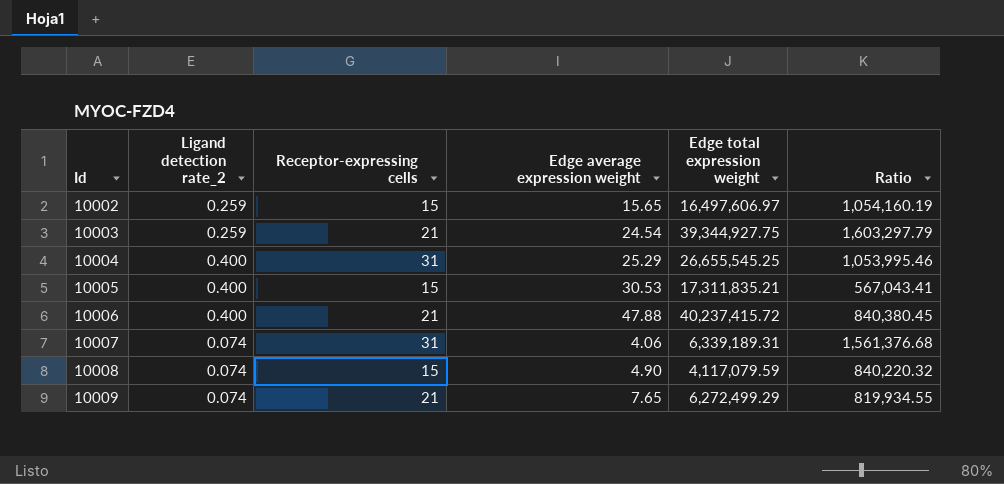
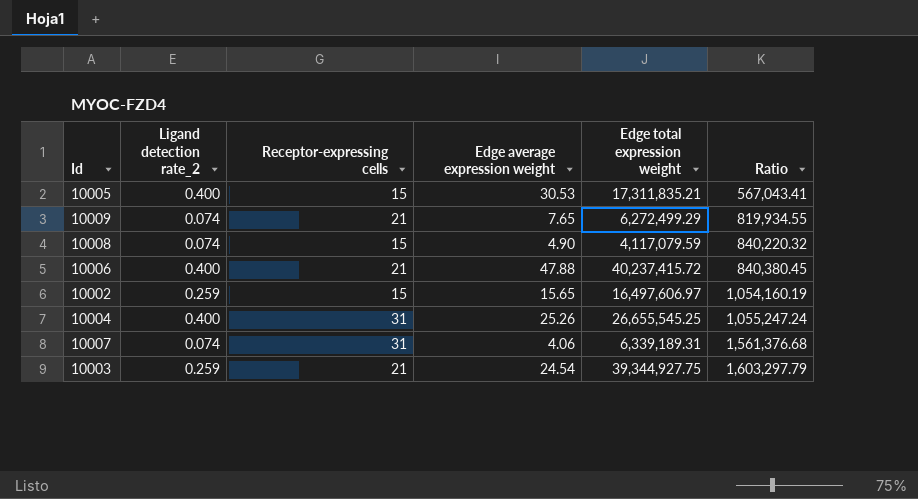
row order: Id ascending -> Ratio ascending
10004 | Edge average expression weight: 25.29 -> 25.26
10004 | Ratio: 1,053,995.46 -> 1,055,247.24

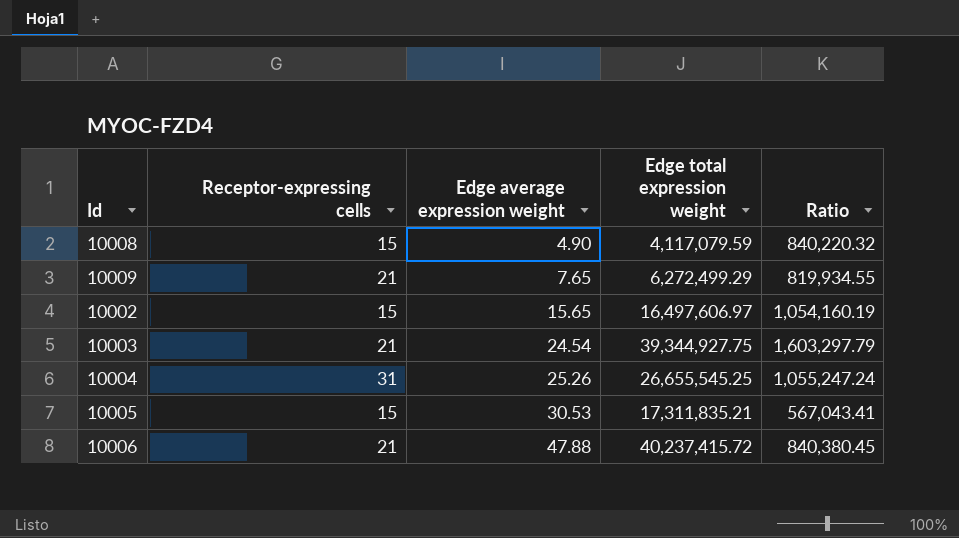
row order: Ratio ascending -> Edge average expression weight ascending
column Ligand detection rate_2 | position: 2 -> none
row 10007: 0.074 | 31 | 4.06 | 6,339,189.31 | 1,561,376.68 -> none

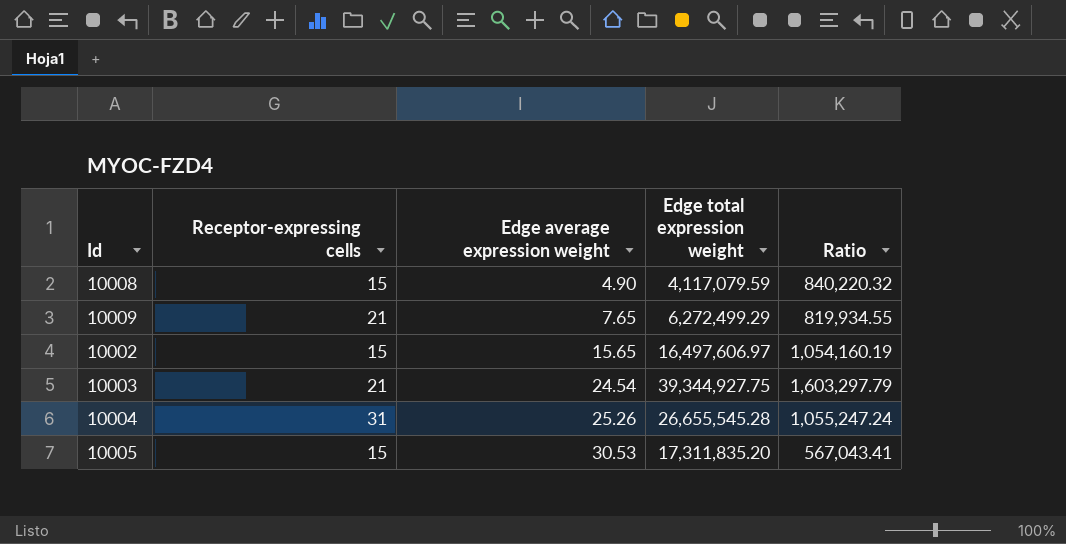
row 10006: 21 | 47.88 | 40,237,415.72 | 840,380.45 -> none
10004 | Edge total expression weight: 26,655,545.25 -> 26,655,545.28
10005 | Edge total expression weight: 17,311,835.21 -> 17,311,835.20

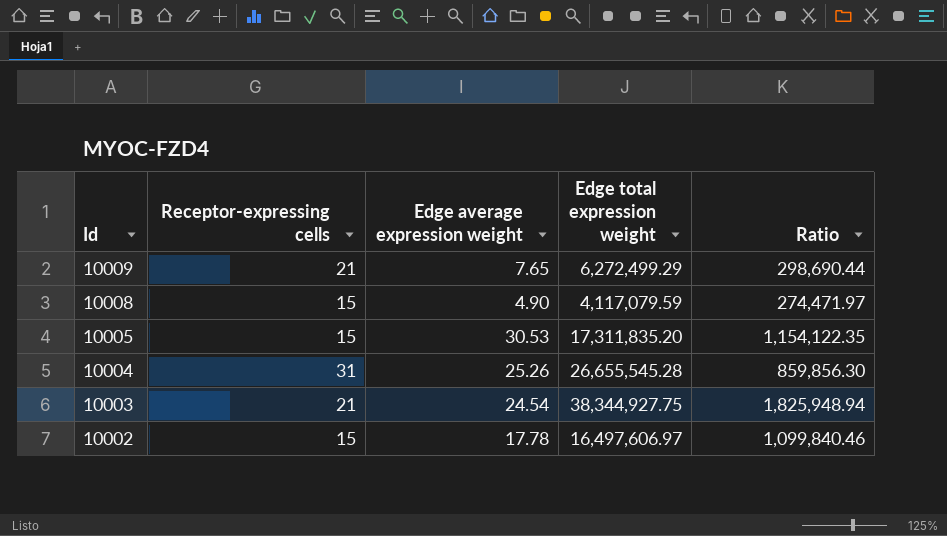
row order: Edge average expression weight ascending -> Id descending
column Ratio | formula: [Edge total expression weight] / [Edge average expression weight] -> [Edge total expression weight] / [Receptor-expressing cells]
10003 | Edge total expression weight: 39,344,927.75 -> 38,344,927.75
10002 | Edge average expression weight: 15.65 -> 17.78

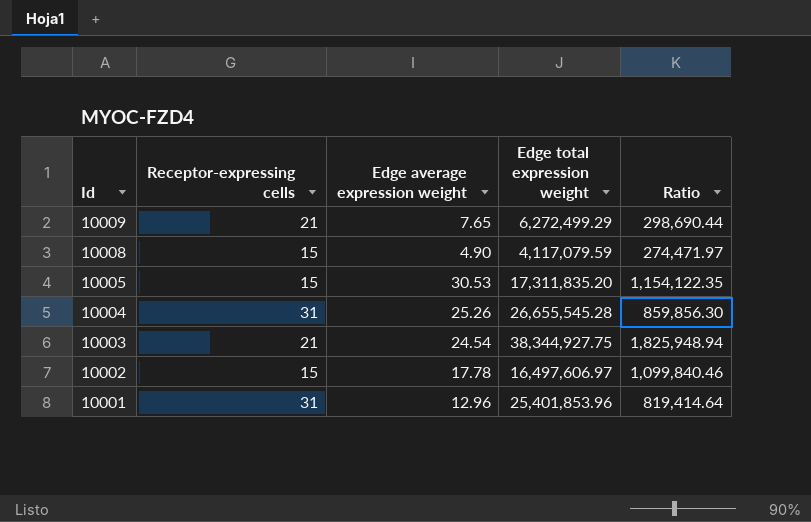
row 10001: none -> 31 | 12.96 | 25,401,853.96 | 819,414.64

